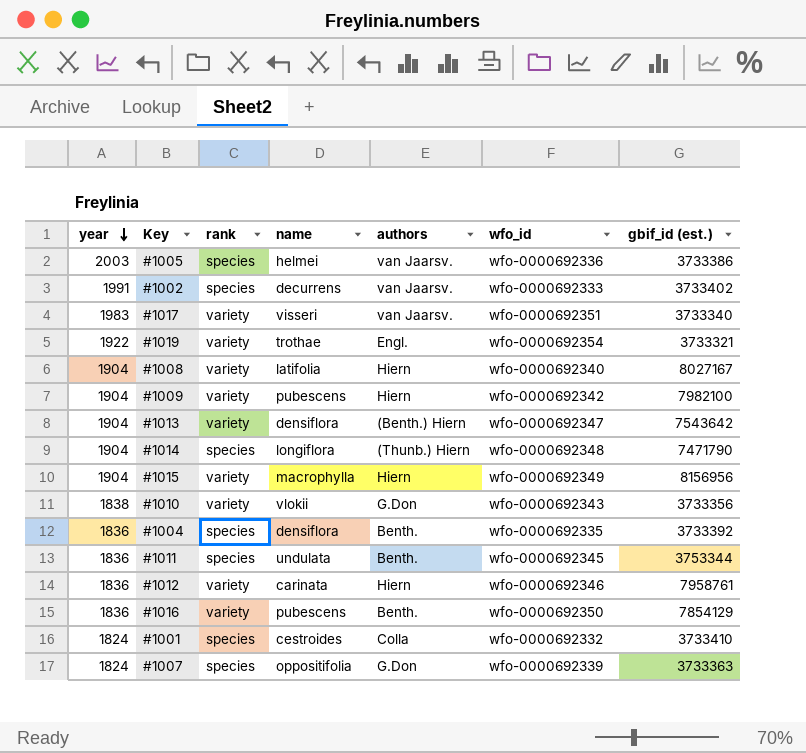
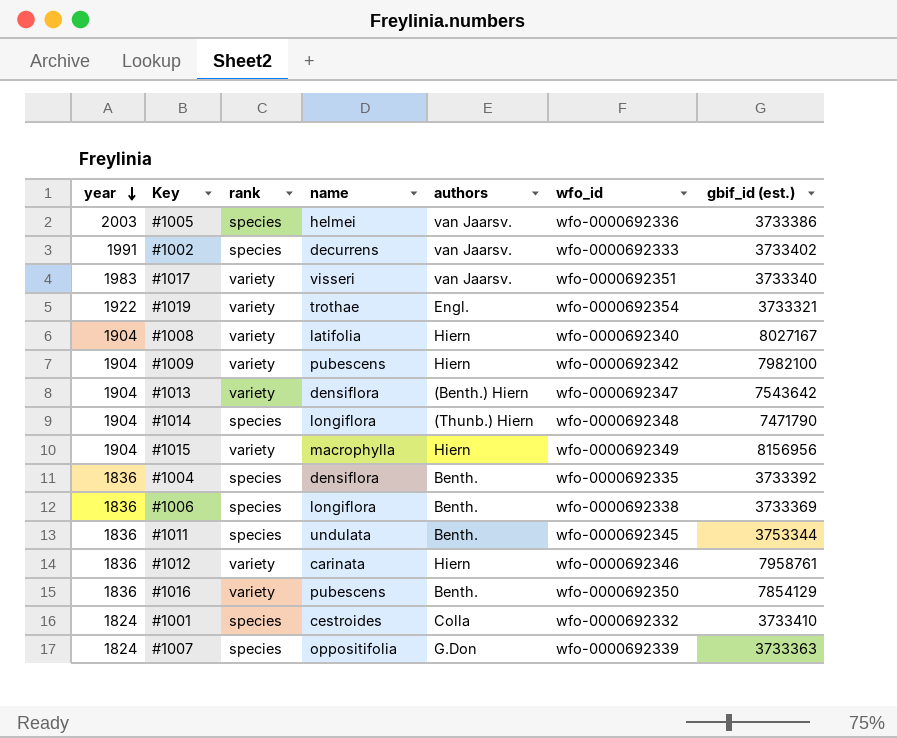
row #1010: 1838 | variety | vlokii | G.Don | wfo-0000692343 | 3733356 -> none
row #1006: none -> 1836 | species | longiflora | Benth. | wfo-0000692338 | 3733369

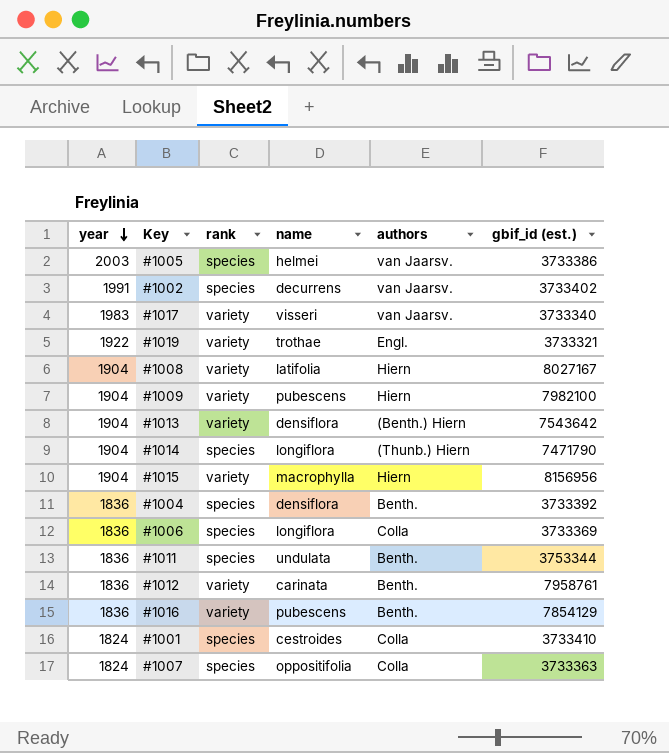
column wfo_id | position: 6 -> none
#1006 | authors: Benth. -> Colla
#1012 | authors: Hiern -> Benth.
#1007 | authors: G.Don -> Colla

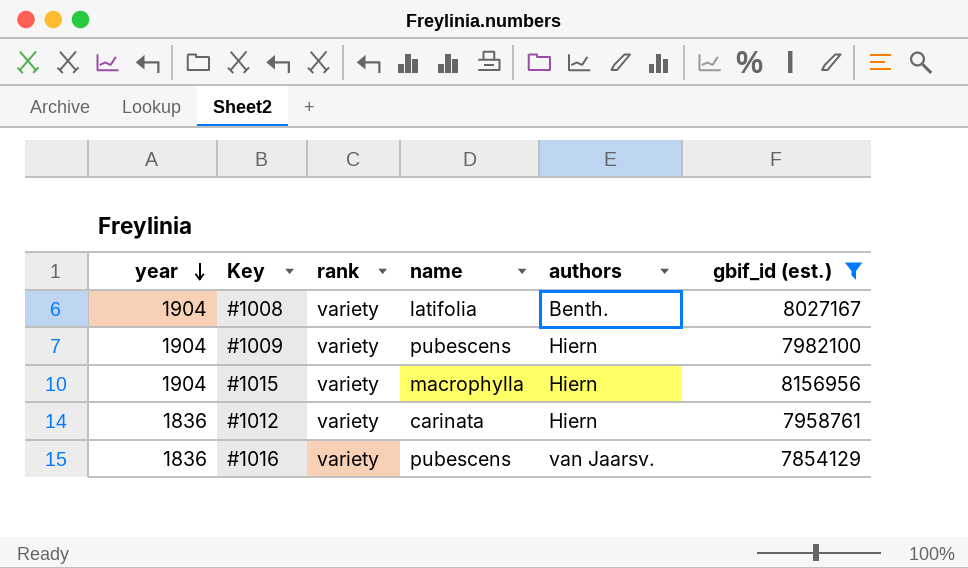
filter: none -> gbif_id (est.) >= 7854129
#1008 | authors: Hiern -> Benth.
#1012 | authors: Benth. -> Hiern
#1016 | authors: Benth. -> van Jaarsv.

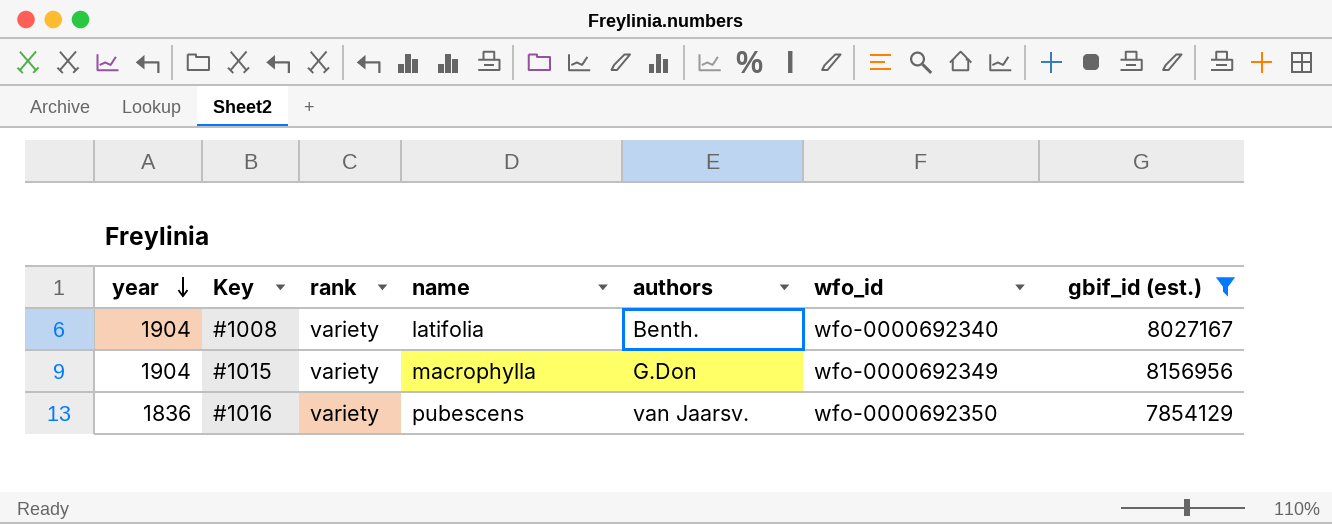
column wfo_id | position: none -> 6
row #1009: 1904 | variety | pubescens | Hiern | 7982100 -> none
row #1012: 1836 | variety | carinata | Hiern | 7958761 -> none
#1015 | authors: Hiern -> G.Don

